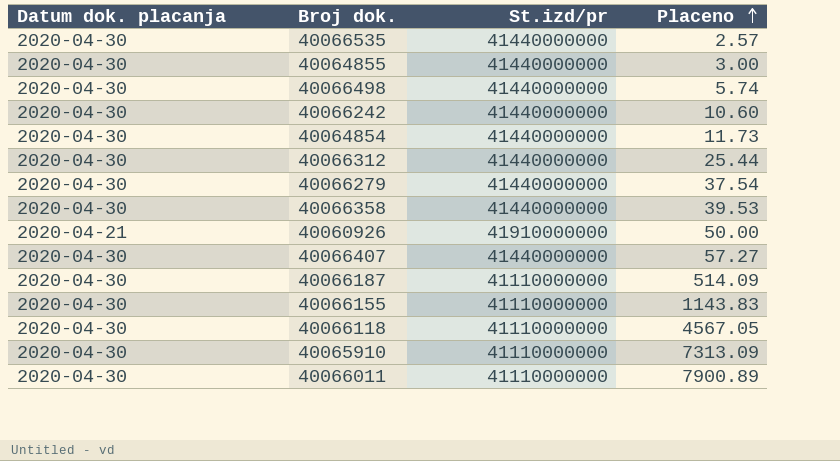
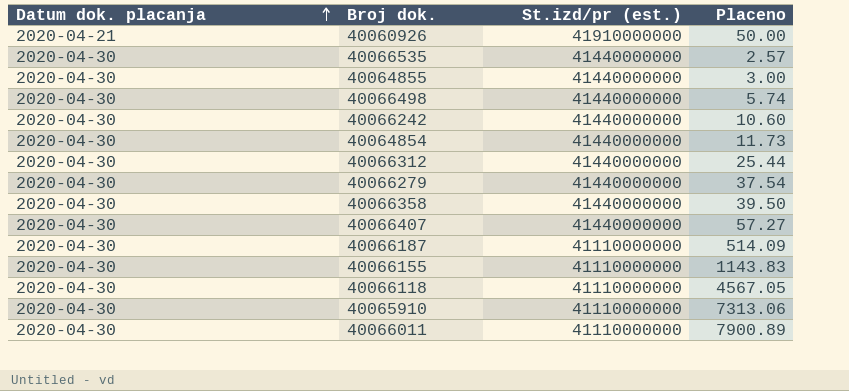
row order: Placeno ascending -> Datum dok. placanja ascending
column name: St.izd/pr -> St.izd/pr (est.)
40066358 | Placeno: 39.53 -> 39.50
40065910 | Placeno: 7313.09 -> 7313.06

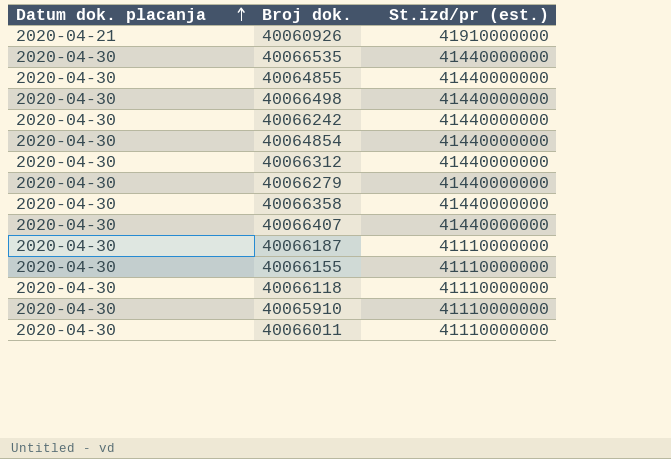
column Placeno | position: 4 -> none

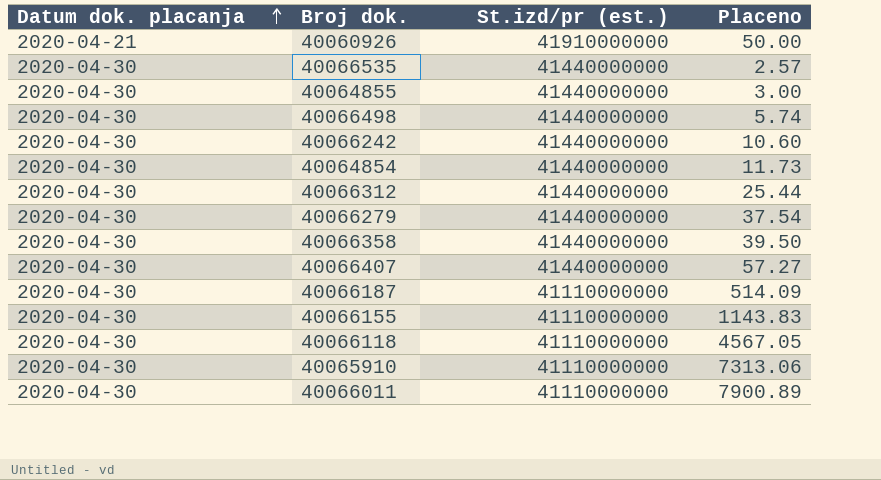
column Placeno | position: none -> 4

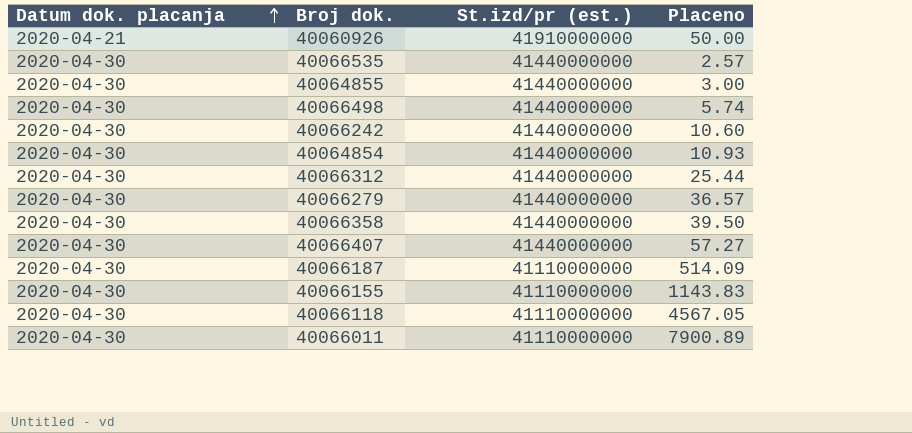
row 40065910: 2020-04-30 | 41110000000 | 7313.06 -> none
40064854 | Placeno: 11.73 -> 10.93
40066279 | Placeno: 37.54 -> 36.57

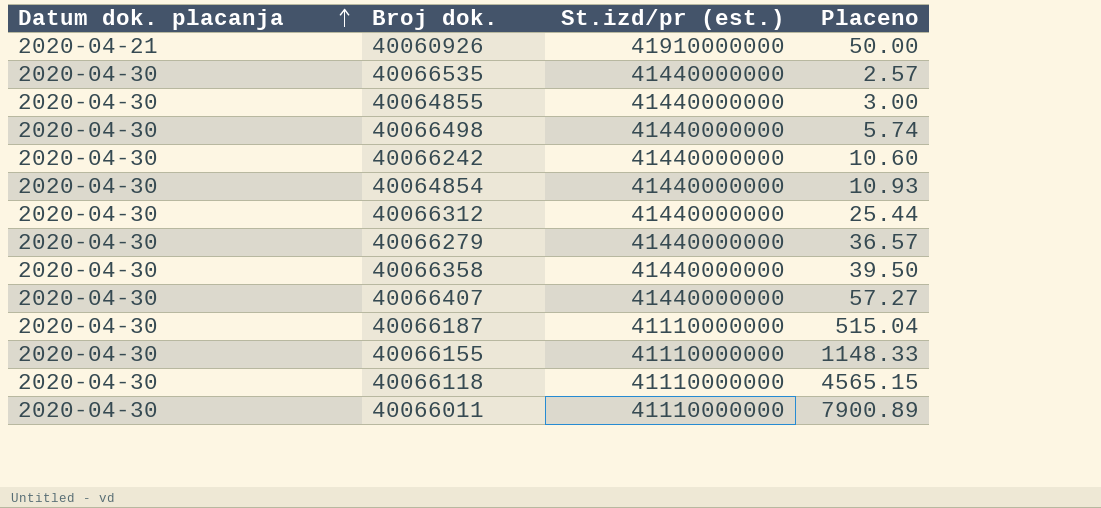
40066187 | Placeno: 514.09 -> 515.04
40066155 | Placeno: 1143.83 -> 1148.33
40066118 | Placeno: 4567.05 -> 4565.15

